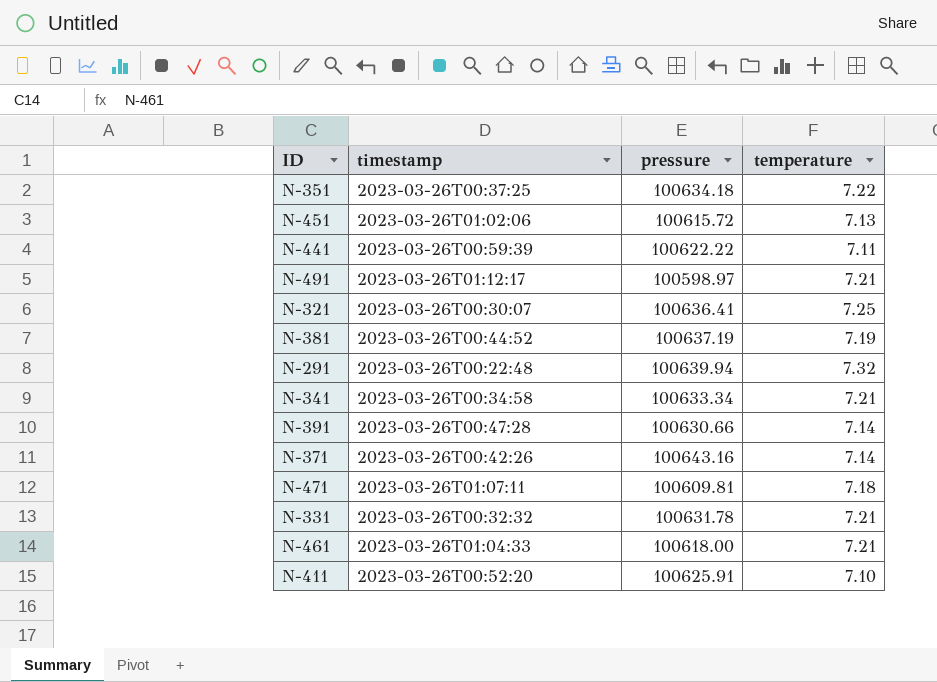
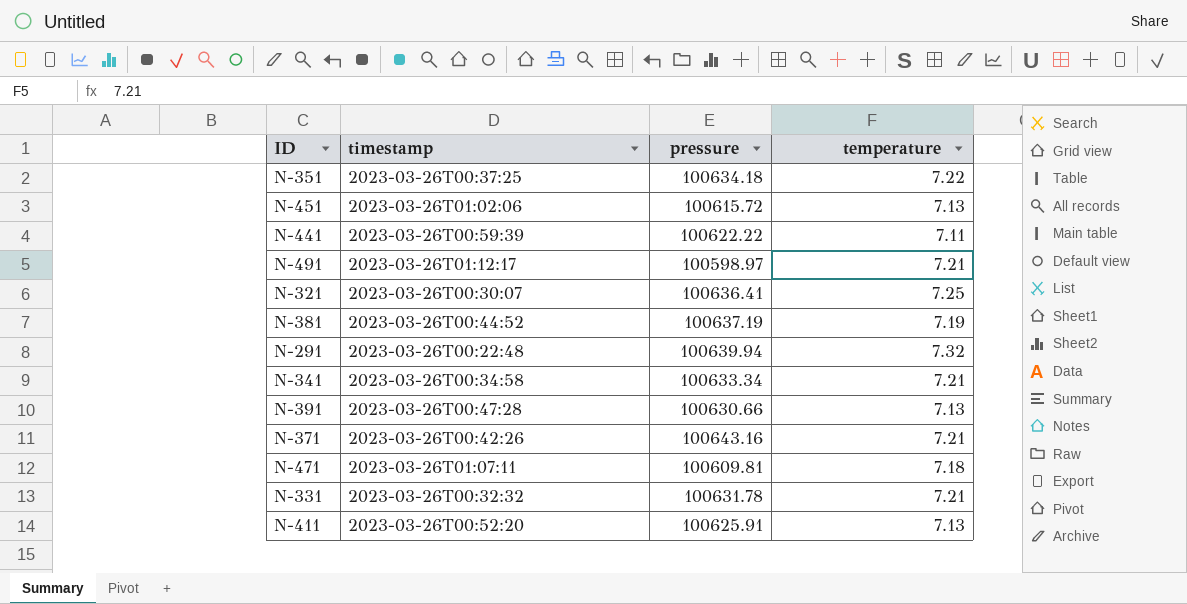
row N-461: 2023-03-26T01:04:33 | 100618.00 | 7.21 -> none
N-391 | temperature: 7.14 -> 7.13
N-371 | temperature: 7.14 -> 7.21
N-411 | temperature: 7.10 -> 7.13

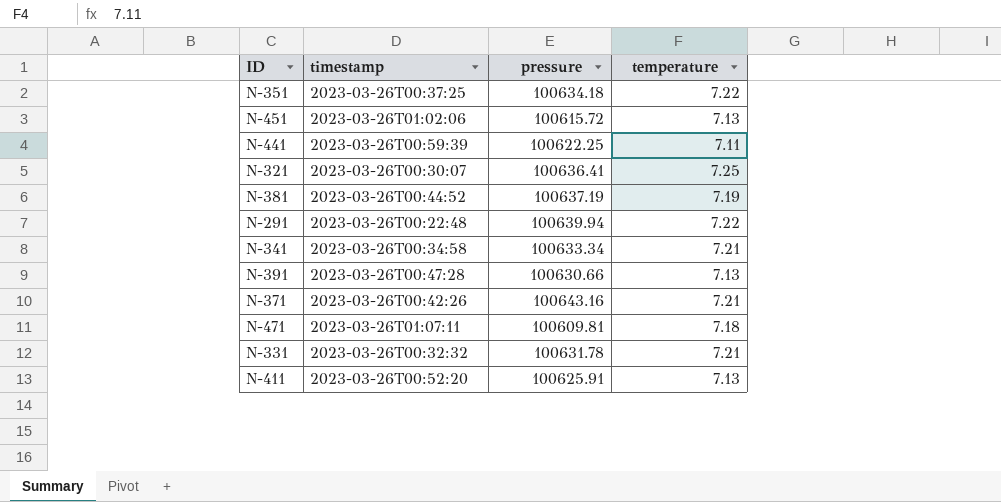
row N-491: 2023-03-26T01:12:17 | 100598.97 | 7.21 -> none
N-441 | pressure: 100622.22 -> 100622.25
N-291 | temperature: 7.32 -> 7.22

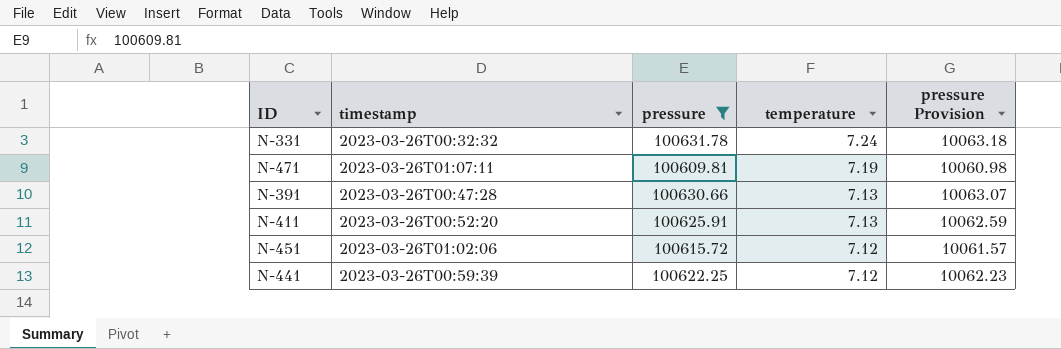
filter: none -> pressure <= 100631.78
row order: none -> temperature descending
column pressure Provision | formula: none -> [pressure] * 0.1
N-331 | temperature: 7.21 -> 7.24
N-471 | temperature: 7.18 -> 7.19
N-451 | temperature: 7.13 -> 7.12
N-441 | temperature: 7.11 -> 7.12

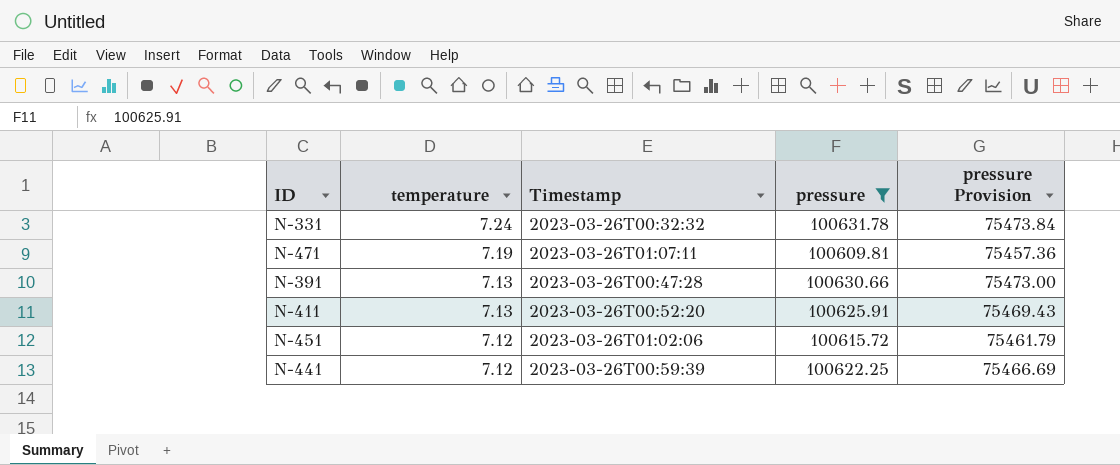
column temperature | position: 4 -> 2
column name: timestamp -> Timestamp
column pressure Provision | formula: [pressure] * 0.1 -> [pressure] * 0.75

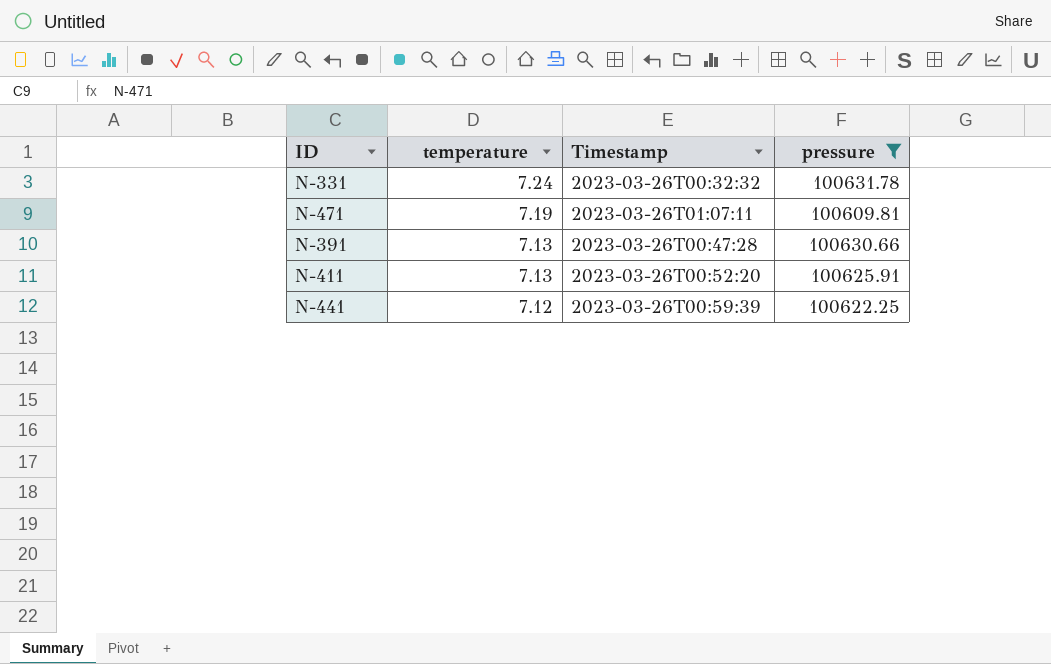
column pressure Provision | formula: [pressure] * 0.75 -> none
row N-451: 7.12 | 2023-03-26T01:02:06 | 100615.72 | 75461.79 -> none

